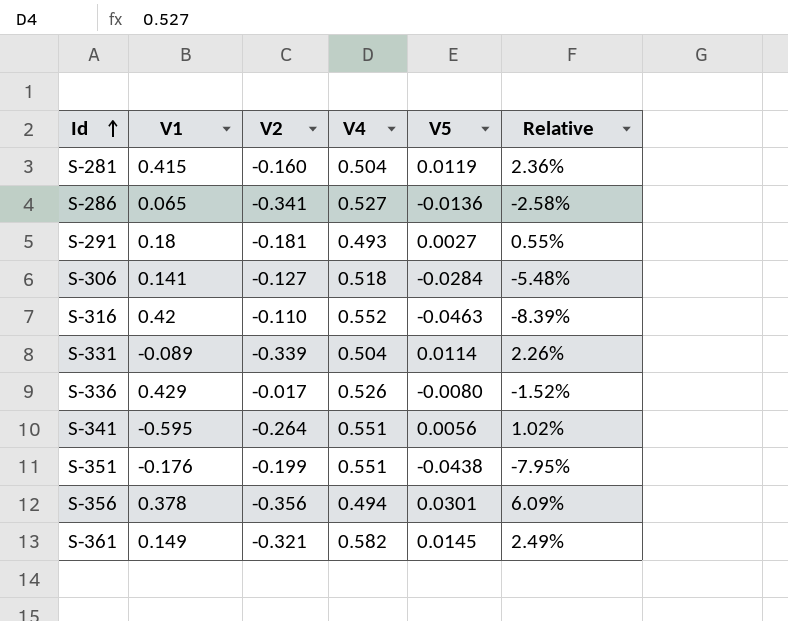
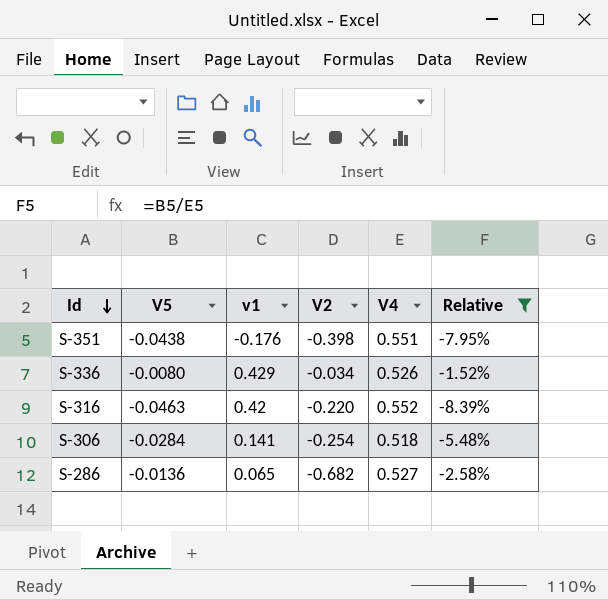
filter: none -> Relative <= -1.52%
row order: Id ascending -> Id descending
column V5 | position: 5 -> 2
column name: V1 -> v1
S-351 | V2: -0.199 -> -0.398
S-336 | V2: -0.017 -> -0.034
S-316 | V2: -0.110 -> -0.220
S-306 | V2: -0.127 -> -0.254
S-286 | V2: -0.341 -> -0.682

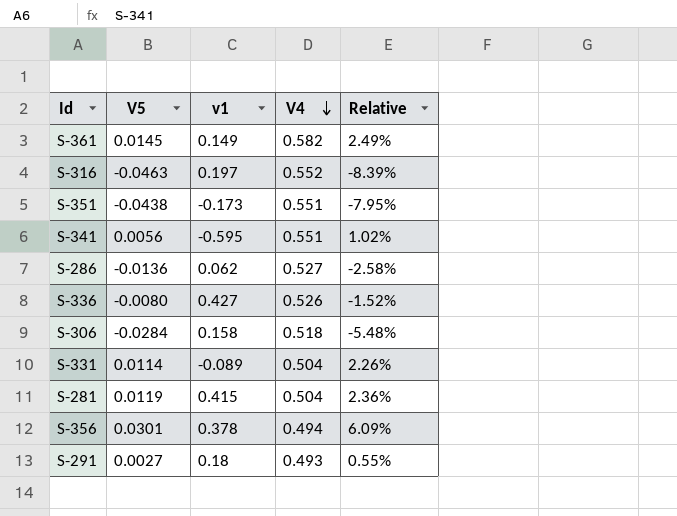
filter: Relative <= -1.52% -> none
row order: Id descending -> V4 descending
column V2 | position: 4 -> none
S-316 | v1: 0.42 -> 0.197
S-351 | v1: -0.176 -> -0.173
S-286 | v1: 0.065 -> 0.062
S-336 | v1: 0.429 -> 0.427
S-306 | v1: 0.141 -> 0.158

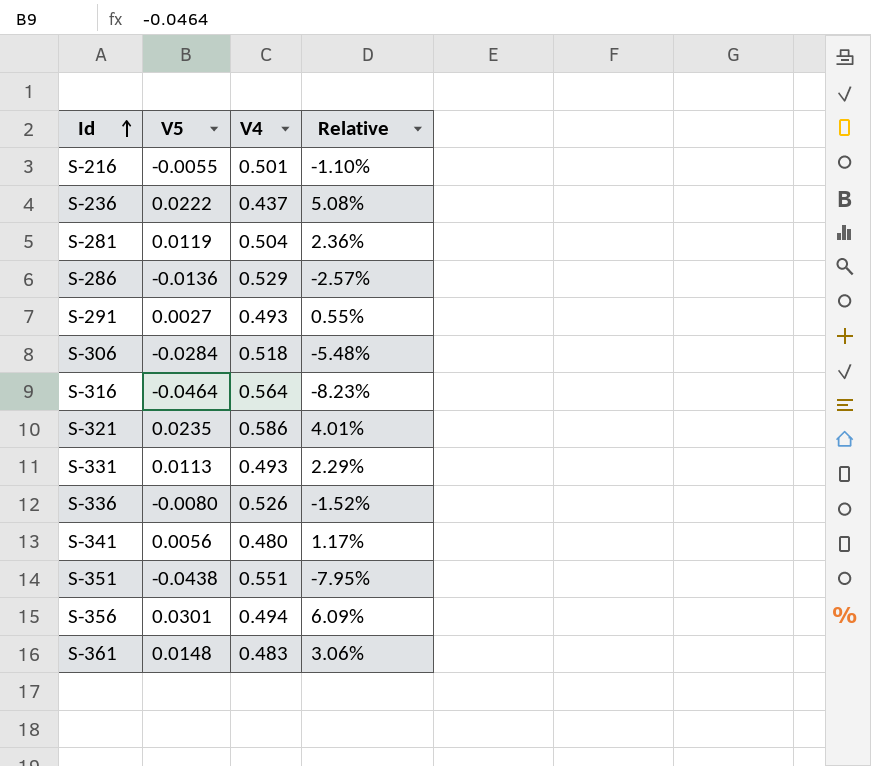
row order: V4 descending -> Id ascending
column v1 | position: 3 -> none
row S-216: none -> -0.0055 | 0.501 | -1.10%
row S-236: none -> 0.0222 | 0.437 | 5.08%
S-286 | V4: 0.527 -> 0.529
S-286 | Relative: -2.58% -> -2.57%
S-316 | V5: -0.0463 -> -0.0464
S-316 | V4: 0.552 -> 0.564
S-316 | Relative: -8.39% -> -8.23%
row S-321: none -> 0.0235 | 0.586 | 4.01%
S-331 | V5: 0.0114 -> 0.0113
S-331 | V4: 0.504 -> 0.493
S-331 | Relative: 2.26% -> 2.29%
S-341 | V4: 0.551 -> 0.480
S-341 | Relative: 1.02% -> 1.17%
S-361 | V5: 0.0145 -> 0.0148
S-361 | V4: 0.582 -> 0.483
S-361 | Relative: 2.49% -> 3.06%

